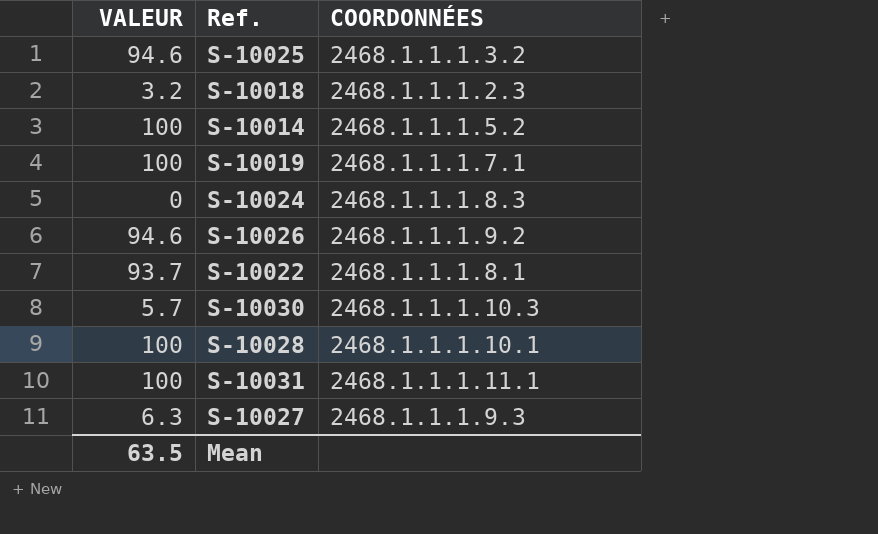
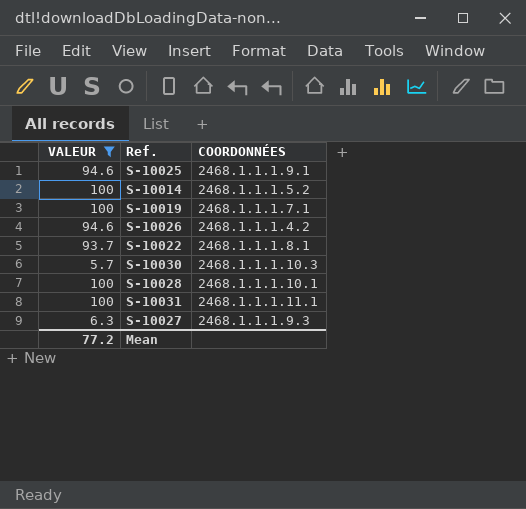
filter: none -> VALEUR >= 5.7
S-10025 | COORDONNÉES: 2468.1.1.1.3.2 -> 2468.1.1.1.9.1
S-10026 | COORDONNÉES: 2468.1.1.1.9.2 -> 2468.1.1.1.4.2
Mean | VALEUR: 63.5 -> 77.2

